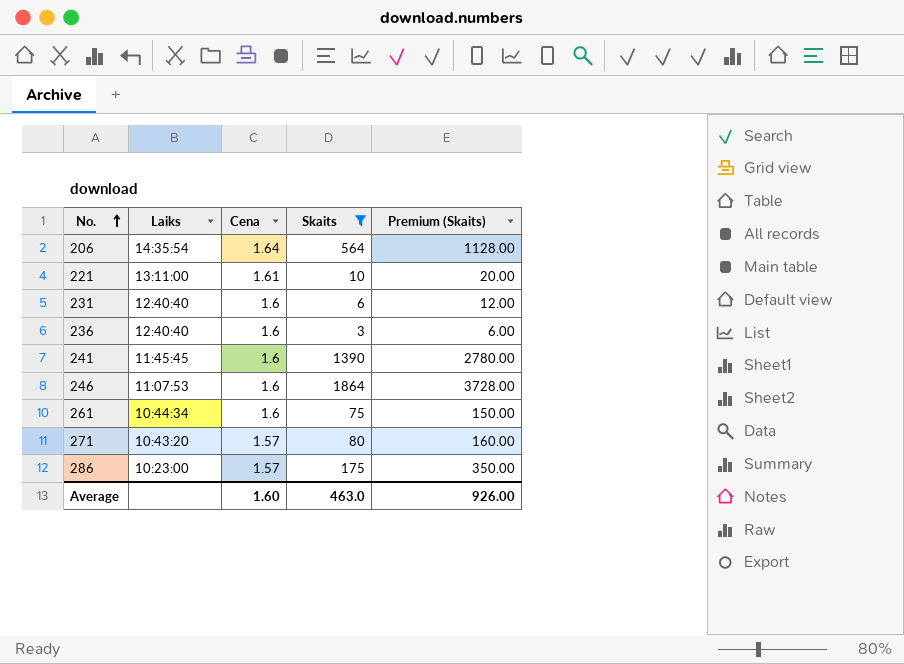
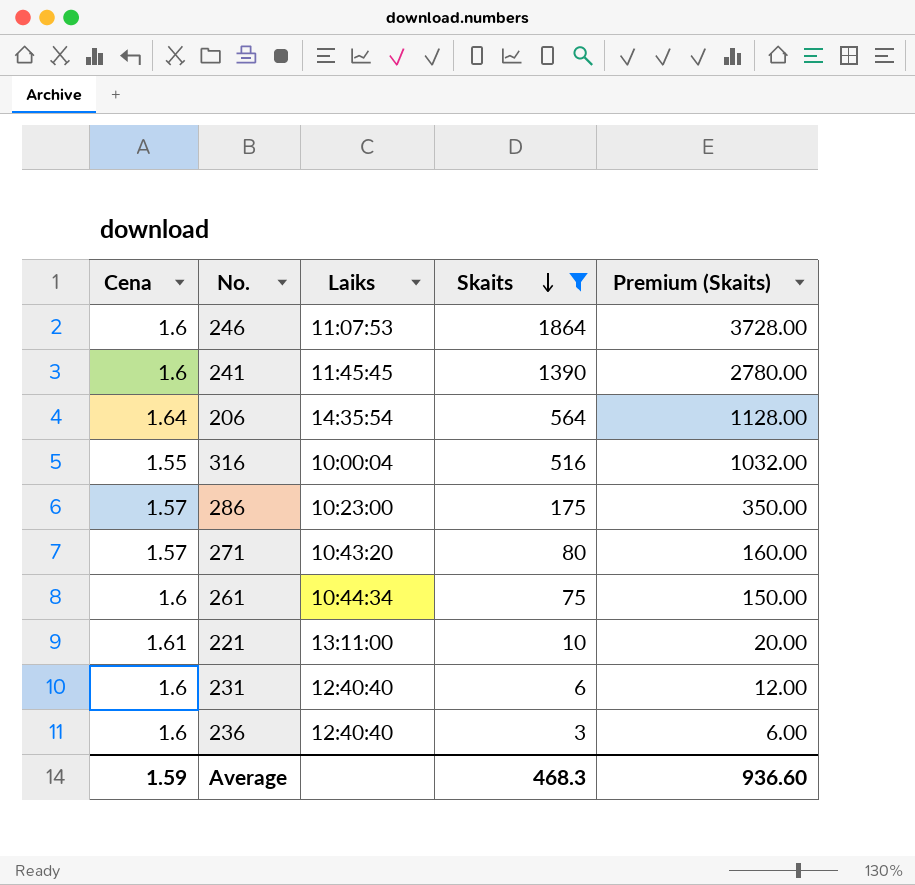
row order: No. ascending -> Skaits descending
column Cena | position: 3 -> 1
row 316: none -> 1.55 | 10:00:04 | 516 | 1032.00
Average | Cena: 1.60 -> 1.59
Average | Skaits: 463.0 -> 468.3
Average | Premium (Skaits): 926.00 -> 936.60

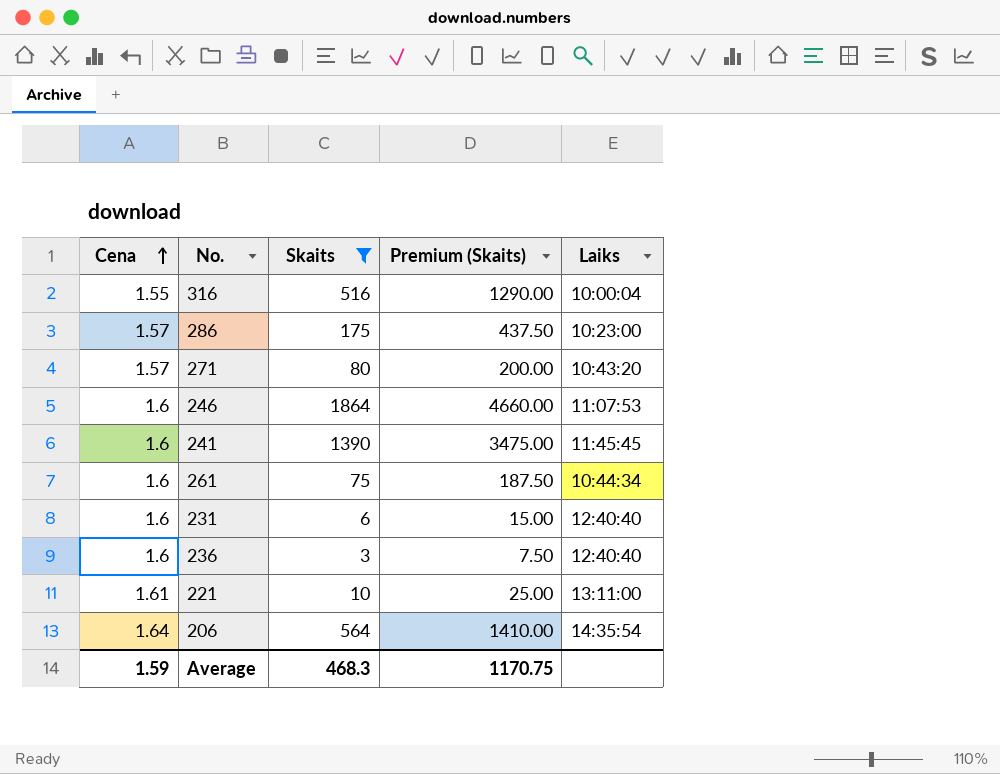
row order: Skaits descending -> Cena ascending
column Premium (Skaits) | formula: [Skaits] * 2 -> [Skaits] * 2.5
column Laiks | position: 3 -> 5
Average | Premium (Skaits): 936.60 -> 1170.75

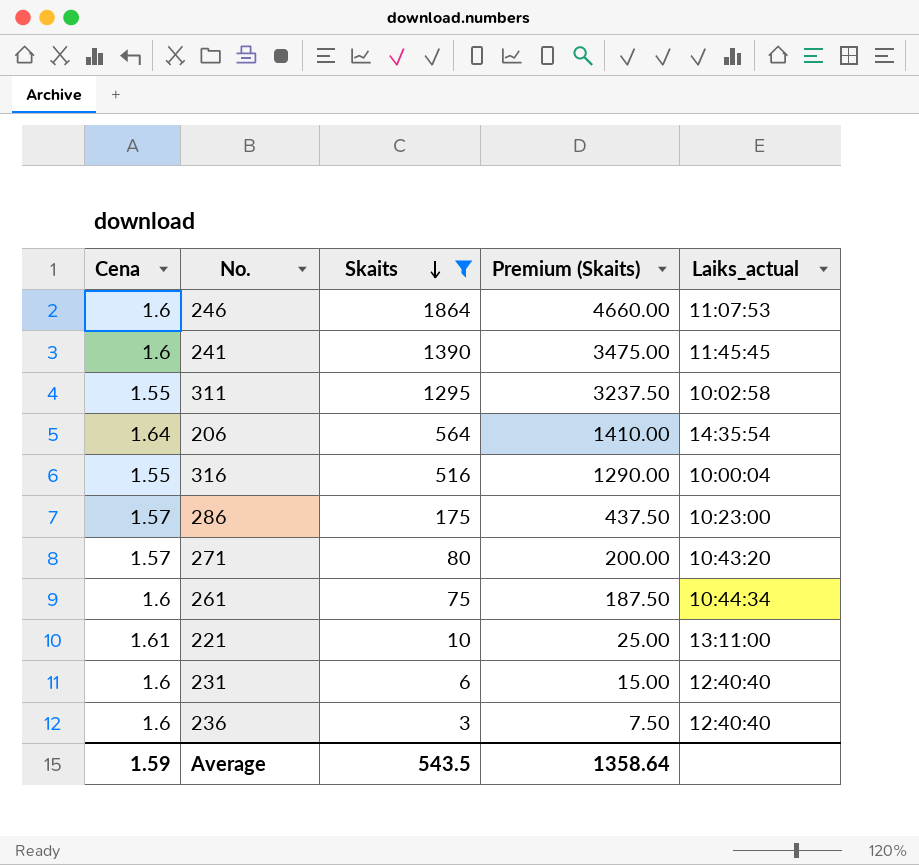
row order: Cena ascending -> Skaits descending
column name: Laiks -> Laiks_actual
row 311: none -> 1.55 | 1295 | 3237.50 | 10:02:58
Average | Skaits: 468.3 -> 543.5
Average | Premium (Skaits): 1170.75 -> 1358.64

